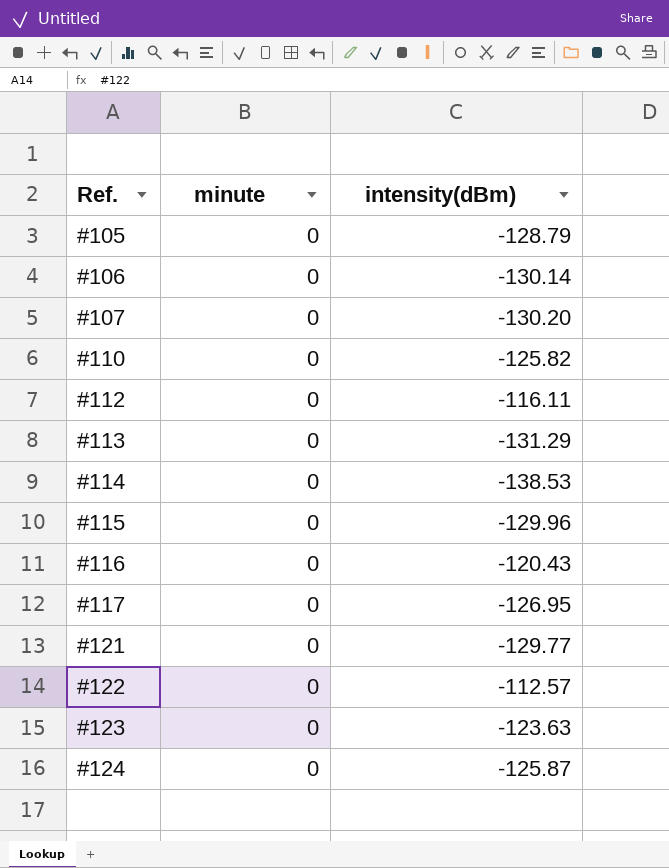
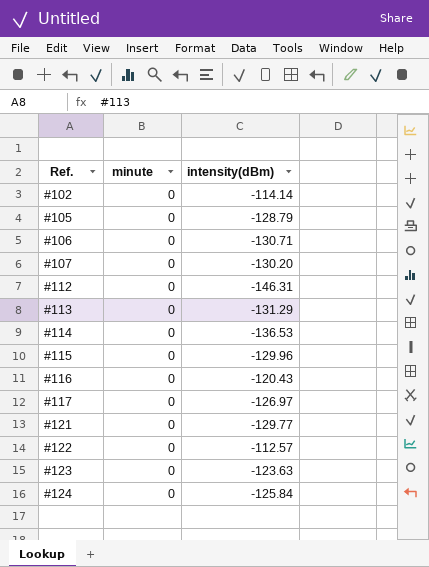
row #110: 0 | -125.82 -> none
row #102: none -> 0 | -114.14
#106 | intensity(dBm): -130.14 -> -130.71
#112 | intensity(dBm): -116.11 -> -146.31
#114 | intensity(dBm): -138.53 -> -136.53
#117 | intensity(dBm): -126.95 -> -126.97
#124 | intensity(dBm): -125.87 -> -125.84

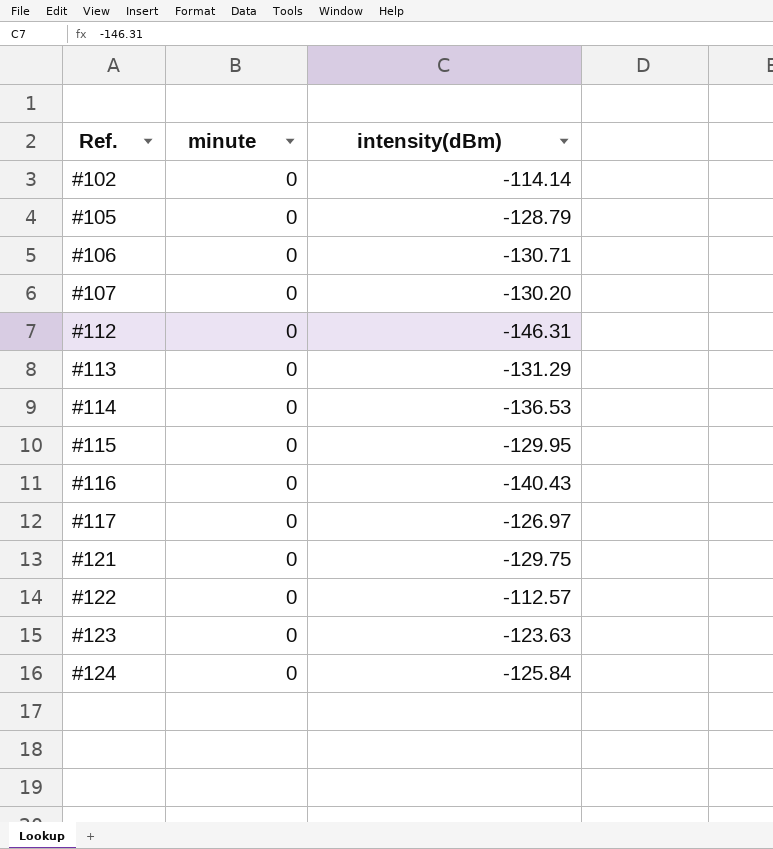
#115 | intensity(dBm): -129.96 -> -129.95
#116 | intensity(dBm): -120.43 -> -140.43
#121 | intensity(dBm): -129.77 -> -129.75

